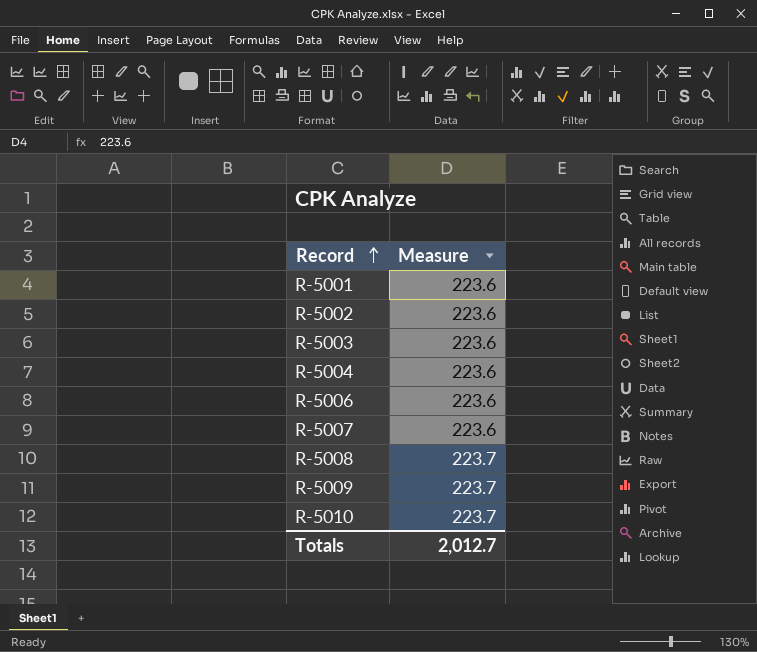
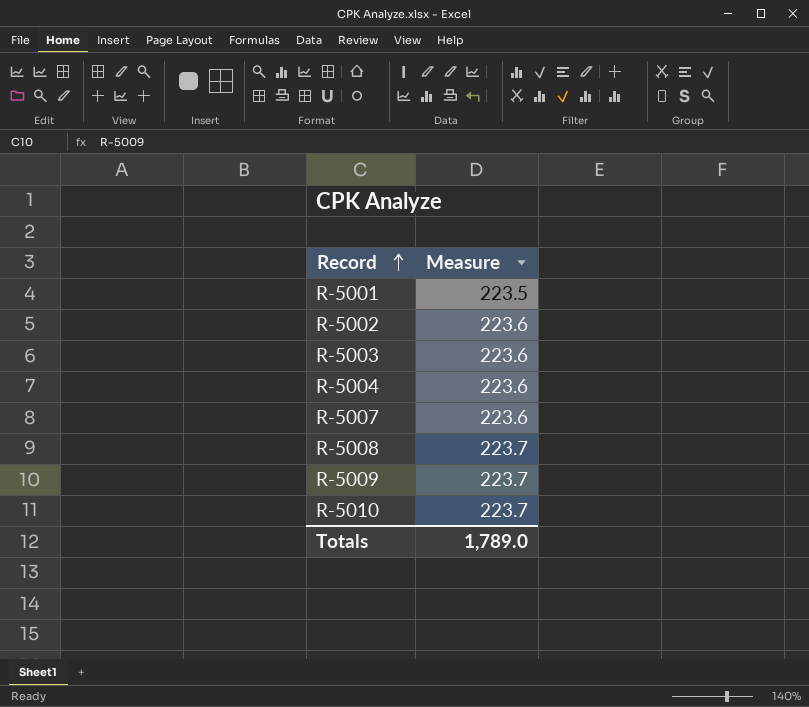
row R-5006: 223.6 -> none
R-5001 | Measure: 223.6 -> 223.5
Totals | Measure: 2,012.7 -> 1,789.0

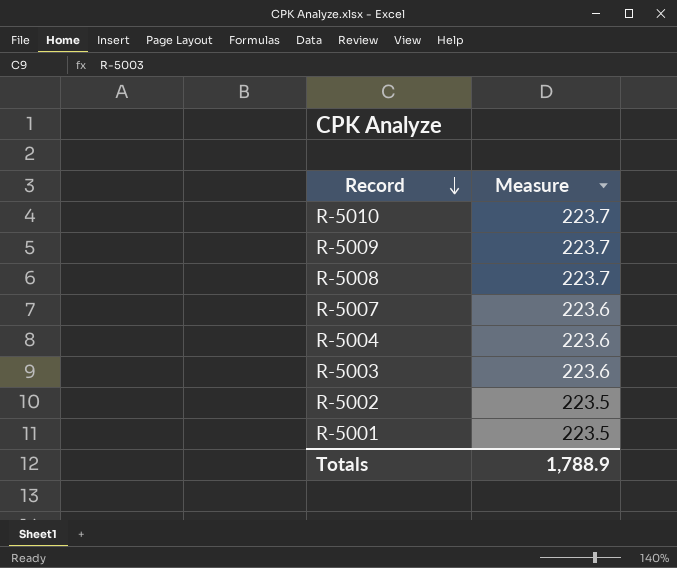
row order: Record ascending -> Record descending
R-5002 | Measure: 223.6 -> 223.5
Totals | Measure: 1,789.0 -> 1,788.9

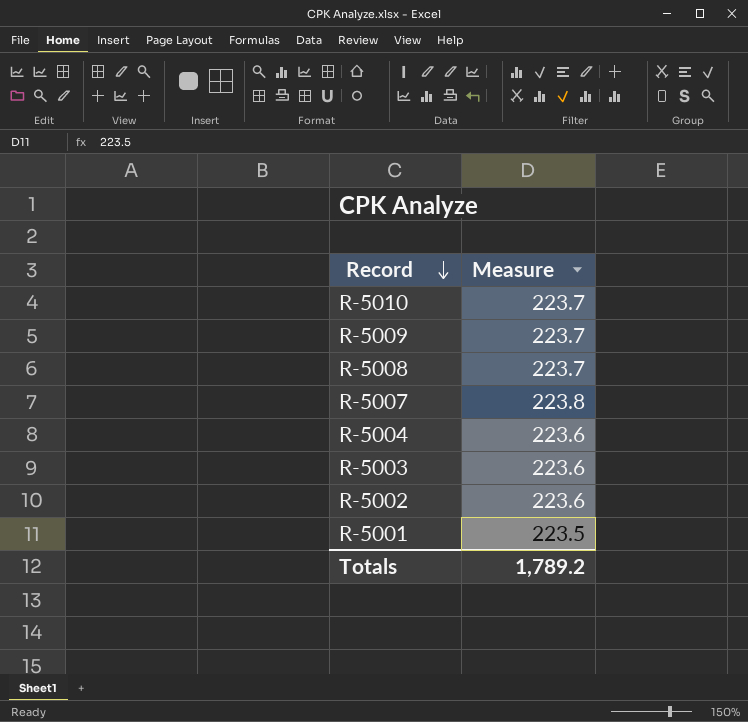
R-5007 | Measure: 223.6 -> 223.8
R-5002 | Measure: 223.5 -> 223.6
Totals | Measure: 1,788.9 -> 1,789.2

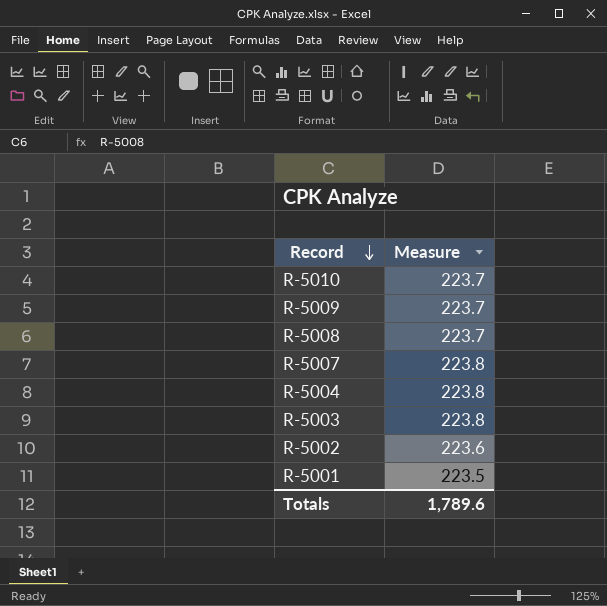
R-5004 | Measure: 223.6 -> 223.8
R-5003 | Measure: 223.6 -> 223.8
Totals | Measure: 1,789.2 -> 1,789.6

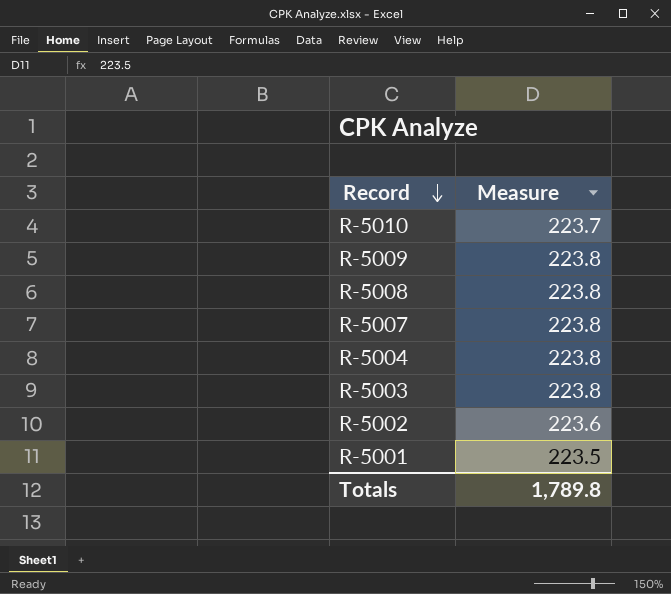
R-5009 | Measure: 223.7 -> 223.8
R-5008 | Measure: 223.7 -> 223.8
Totals | Measure: 1,789.6 -> 1,789.8

